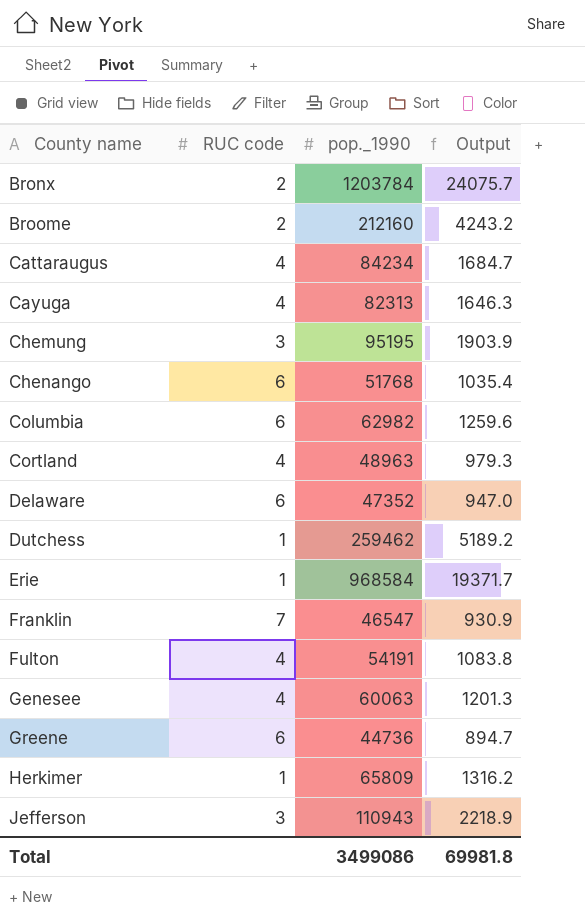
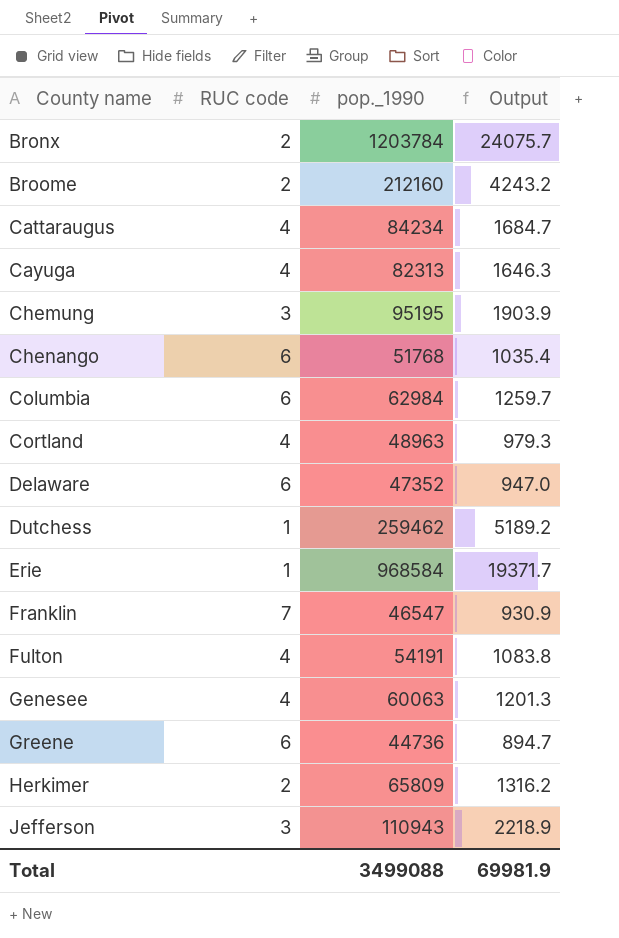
Columbia | pop._1990: 62982 -> 62984
Columbia | Output: 1259.6 -> 1259.7
Herkimer | RUC code: 1 -> 2
Total | pop._1990: 3499086 -> 3499088
Total | Output: 69981.8 -> 69981.9

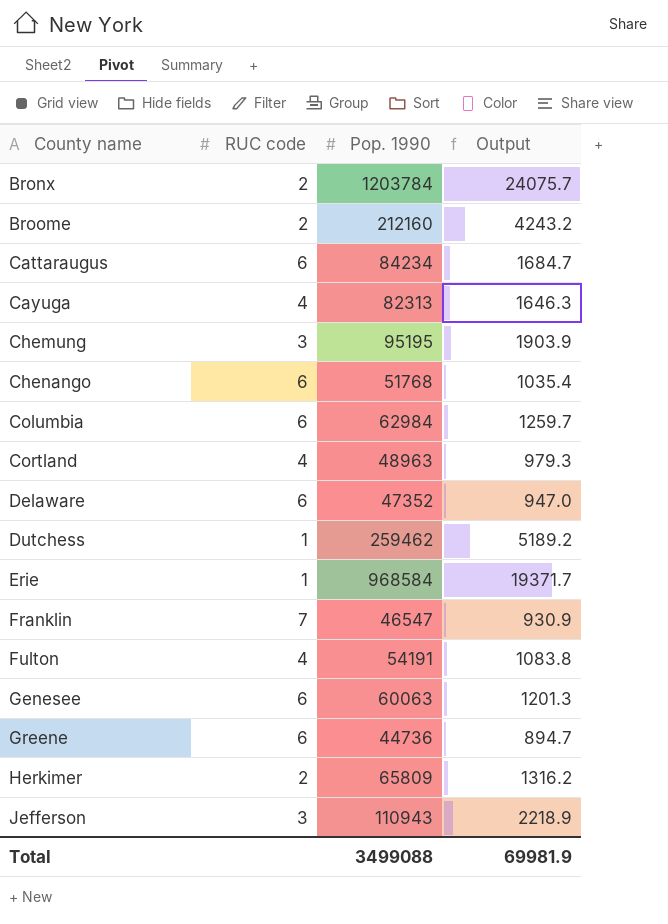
column name: pop._1990 -> Pop. 1990
Cattaraugus | RUC code: 4 -> 6
Genesee | RUC code: 4 -> 6

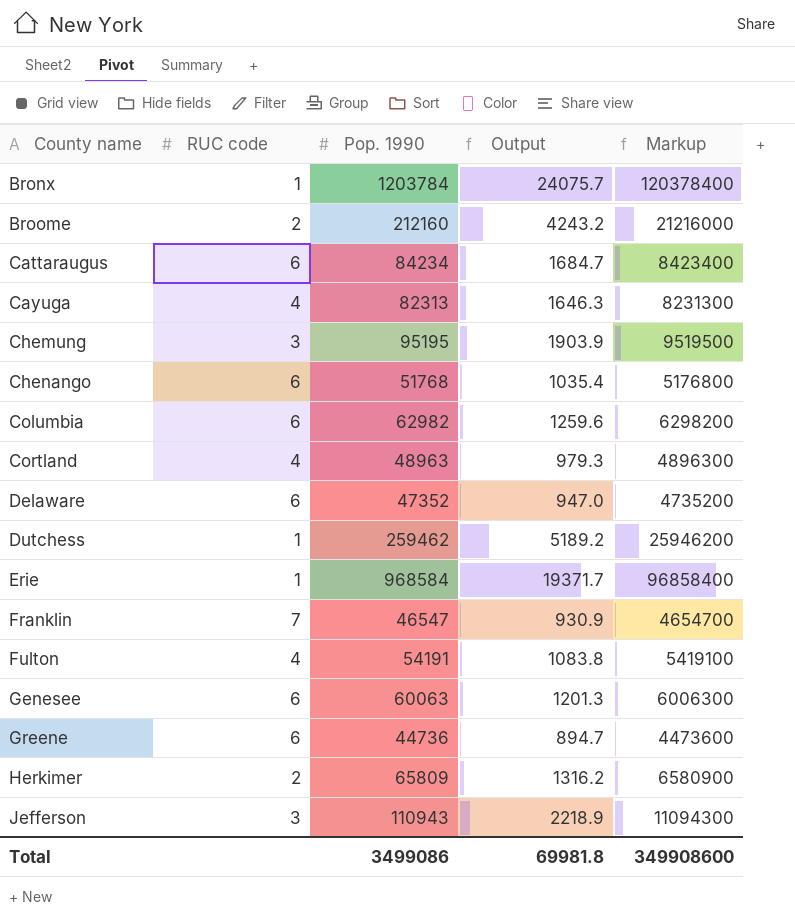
column Markup | formula: none -> [Pop. 1990] * 100
Bronx | RUC code: 2 -> 1
Columbia | Pop. 1990: 62984 -> 62982
Columbia | Output: 1259.7 -> 1259.6
Total | Pop. 1990: 3499088 -> 3499086
Total | Output: 69981.9 -> 69981.8

